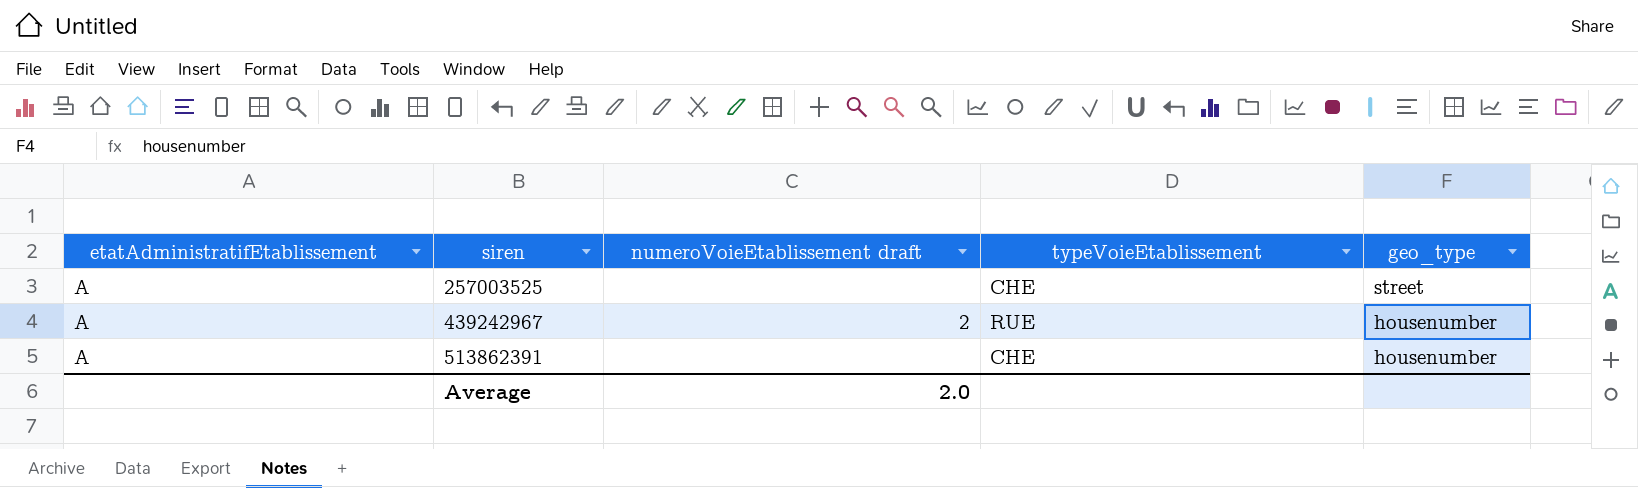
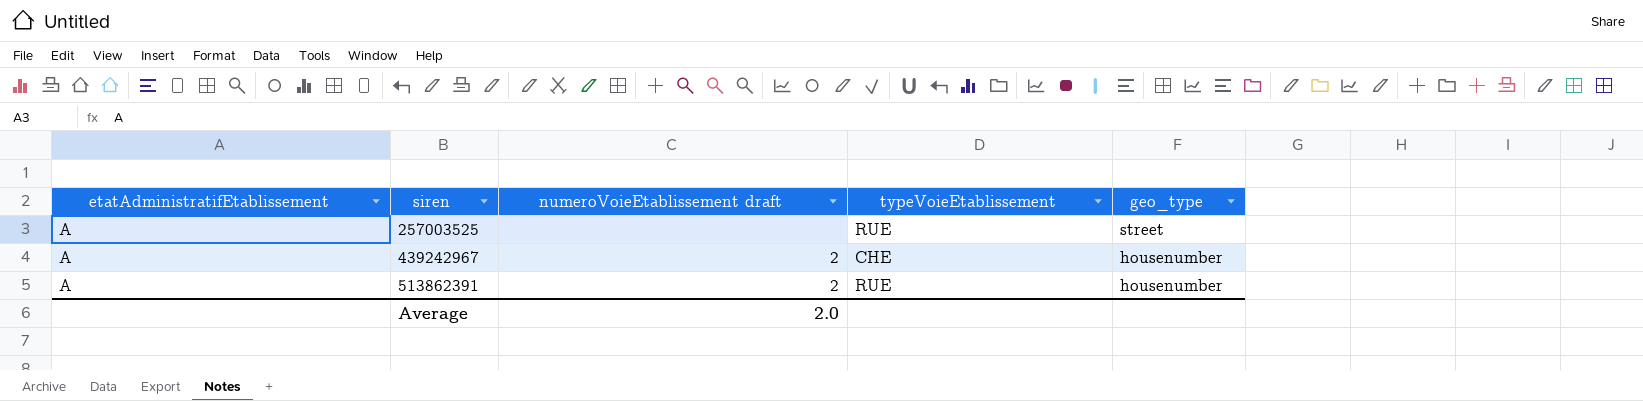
257003525 | typeVoieEtablissement: CHE -> RUE
439242967 | typeVoieEtablissement: RUE -> CHE
513862391 | numeroVoieEtablissement draft: none -> 2
513862391 | typeVoieEtablissement: CHE -> RUE

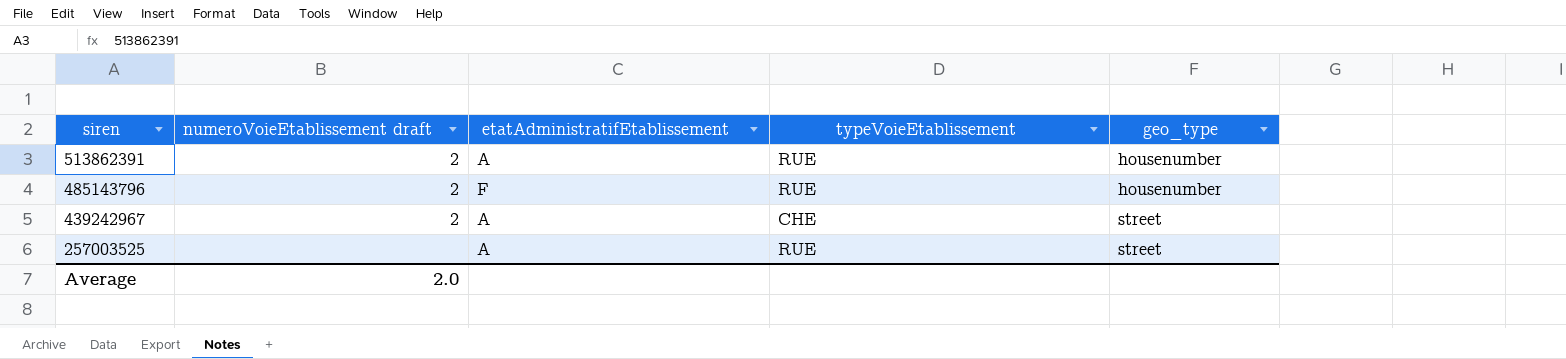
row order: siren ascending -> siren descending
column etatAdministratifEtablissement | position: 1 -> 3
row 485143796: none -> 2 | F | RUE | housenumber
439242967 | geo_type: housenumber -> street

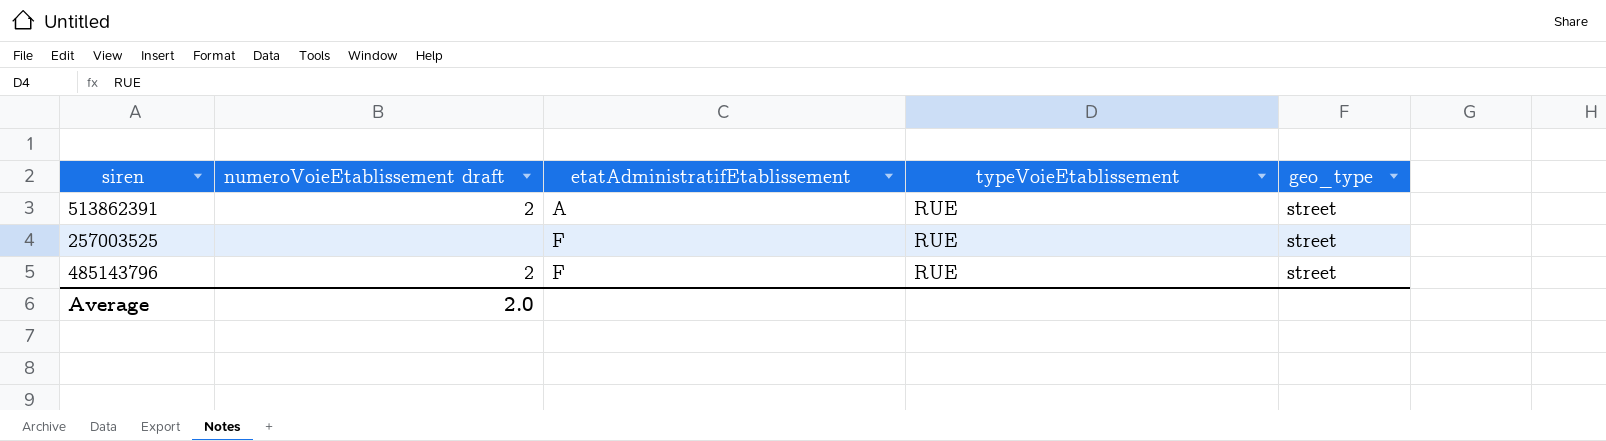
row order: siren descending -> etatAdministratifEtablissement ascending
row 439242967: 2 | A | CHE | street -> none
513862391 | geo_type: housenumber -> street
257003525 | etatAdministratifEtablissement: A -> F
485143796 | geo_type: housenumber -> street

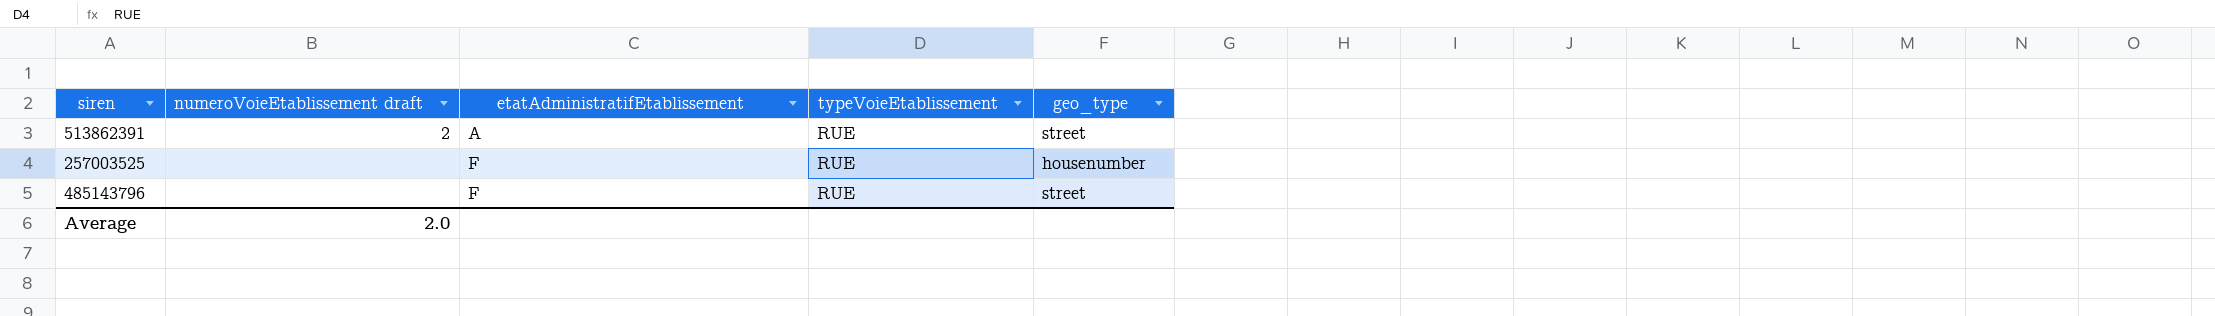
257003525 | geo_type: street -> housenumber
485143796 | numeroVoieEtablissement draft: 2 -> none

